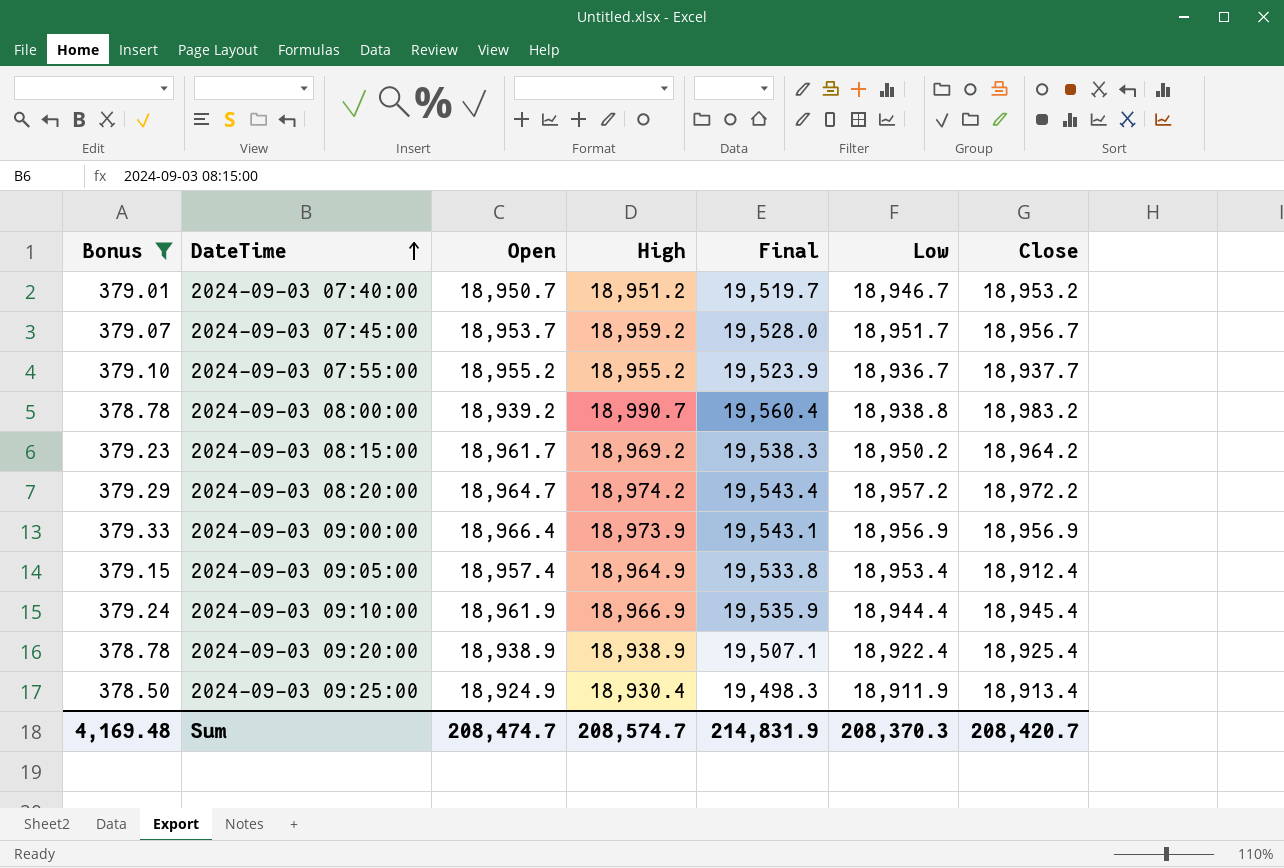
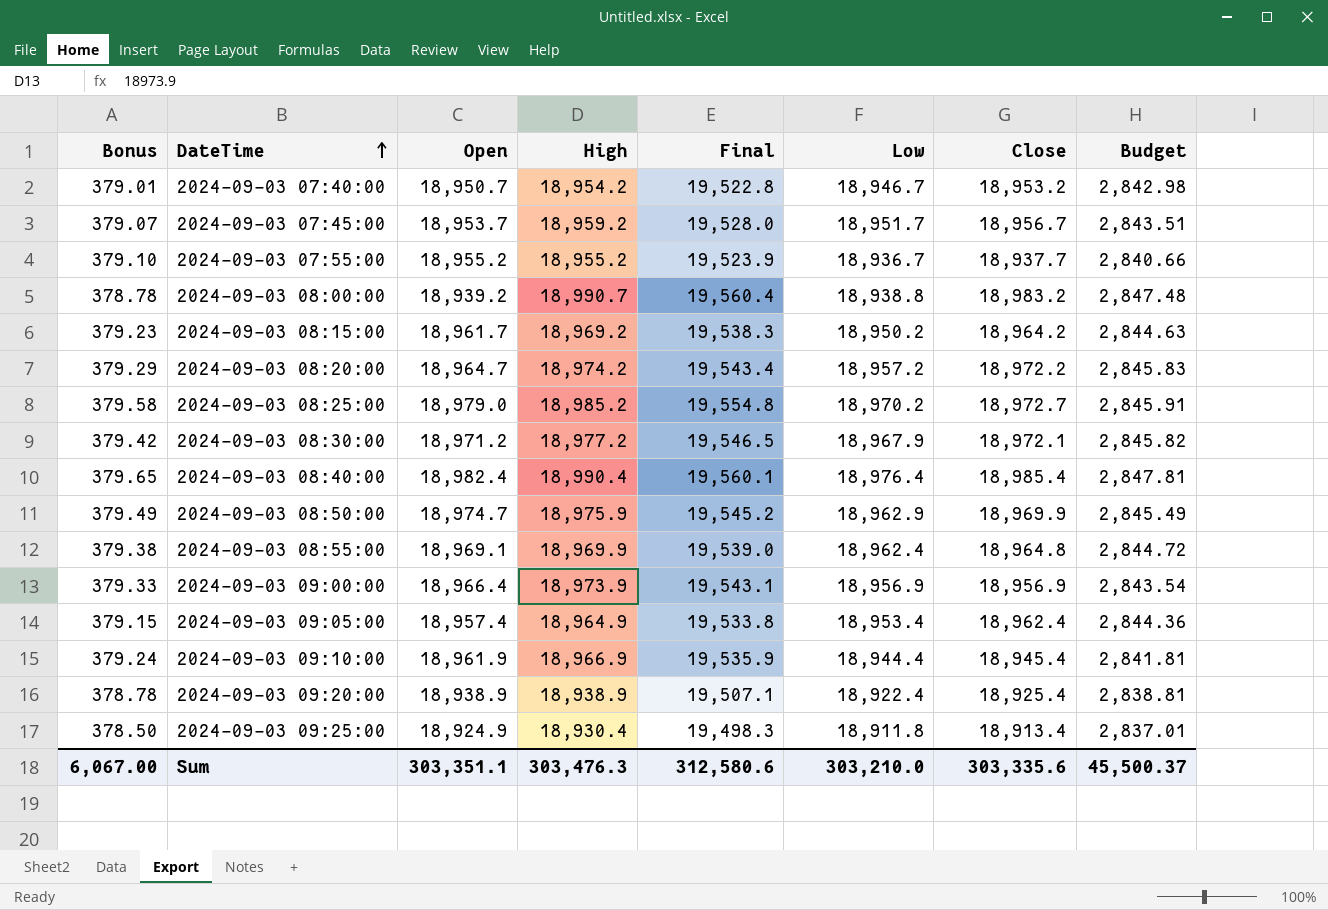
filter: Bonus <= 379.33 -> none
column Budget | formula: none -> [Close] * 0.15
2024-09-03 07:40:00 | High: 18,951.2 -> 18,954.2
2024-09-03 07:40:00 | Final: 19,519.7 -> 19,522.8
2024-09-03 09:05:00 | Close: 18,912.4 -> 18,962.4
2024-09-03 09:25:00 | Low: 18,911.9 -> 18,911.8
Sum | Bonus: 4,169.48 -> 6,067.00
Sum | Open: 208,474.7 -> 303,351.1
Sum | High: 208,574.7 -> 303,476.3
Sum | Final: 214,831.9 -> 312,580.6
Sum | Low: 208,370.3 -> 303,210.0
Sum | Close: 208,420.7 -> 303,335.6

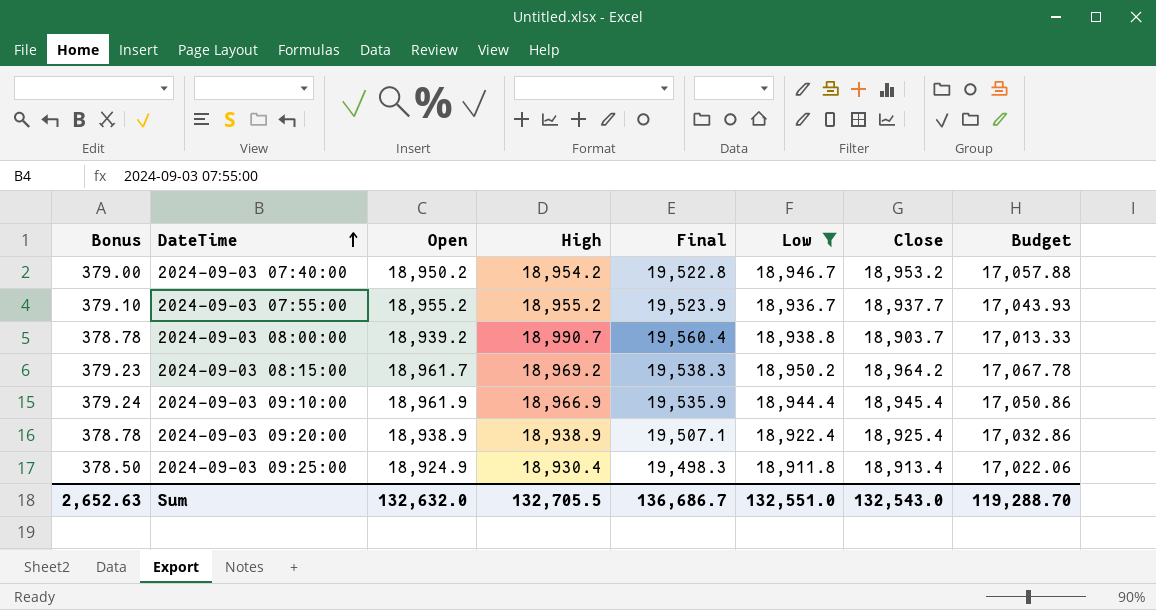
filter: none -> Low <= 18,950.2
column Budget | formula: [Close] * 0.15 -> [Close] * 0.9
2024-09-03 07:40:00 | Bonus: 379.01 -> 379.00
2024-09-03 07:40:00 | Open: 18,950.7 -> 18,950.2
2024-09-03 08:00:00 | Close: 18,983.2 -> 18,903.7
Sum | Bonus: 6,067.00 -> 2,652.63
Sum | Open: 303,351.1 -> 132,632.0
Sum | High: 303,476.3 -> 132,705.5
Sum | Final: 312,580.6 -> 136,686.7
Sum | Low: 303,210.0 -> 132,551.0
Sum | Close: 303,335.6 -> 132,543.0
Sum | Budget: 45,500.37 -> 119,288.70

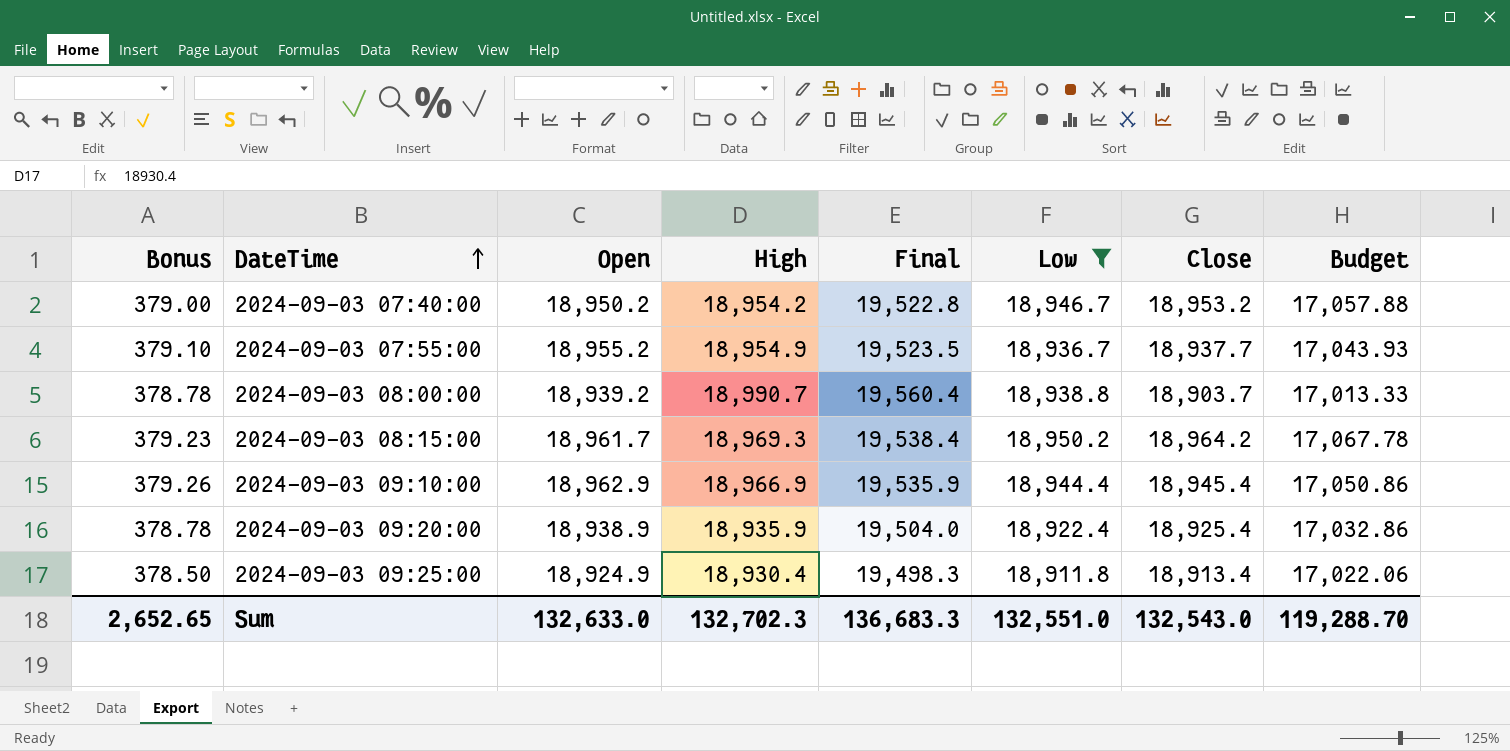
2024-09-03 07:55:00 | High: 18,955.2 -> 18,954.9
2024-09-03 07:55:00 | Final: 19,523.9 -> 19,523.5
2024-09-03 08:15:00 | High: 18,969.2 -> 18,969.3
2024-09-03 08:15:00 | Final: 19,538.3 -> 19,538.4
2024-09-03 09:10:00 | Bonus: 379.24 -> 379.26
2024-09-03 09:10:00 | Open: 18,961.9 -> 18,962.9
2024-09-03 09:20:00 | High: 18,938.9 -> 18,935.9
2024-09-03 09:20:00 | Final: 19,507.1 -> 19,504.0
Sum | Bonus: 2,652.63 -> 2,652.65
Sum | Open: 132,632.0 -> 132,633.0
Sum | High: 132,705.5 -> 132,702.3
Sum | Final: 136,686.7 -> 136,683.3

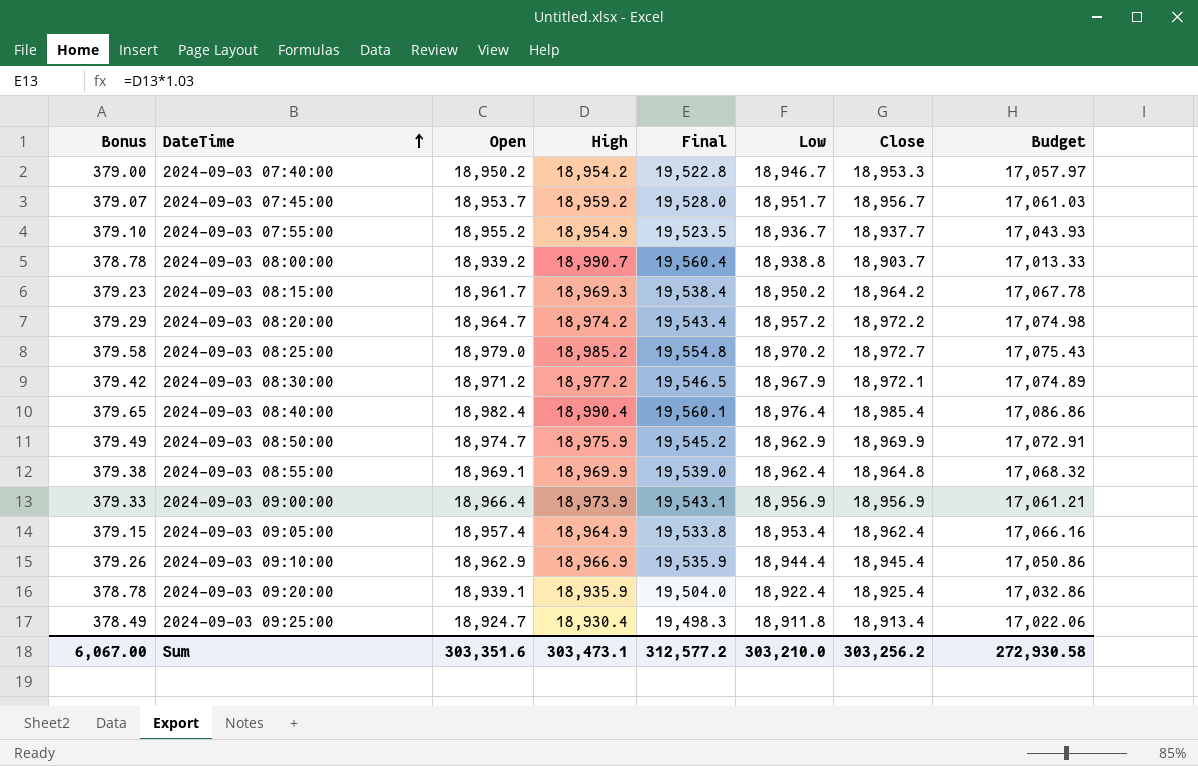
filter: Low <= 18,950.2 -> none
2024-09-03 07:40:00 | Close: 18,953.2 -> 18,953.3
2024-09-03 07:40:00 | Budget: 17,057.88 -> 17,057.97
2024-09-03 09:20:00 | Open: 18,938.9 -> 18,939.1
2024-09-03 09:25:00 | Bonus: 378.50 -> 378.49
2024-09-03 09:25:00 | Open: 18,924.9 -> 18,924.7
Sum | Bonus: 2,652.65 -> 6,067.00
Sum | Open: 132,633.0 -> 303,351.6
Sum | High: 132,702.3 -> 303,473.1
Sum | Final: 136,683.3 -> 312,577.2
Sum | Low: 132,551.0 -> 303,210.0
Sum | Close: 132,543.0 -> 303,256.2
Sum | Budget: 119,288.70 -> 272,930.58

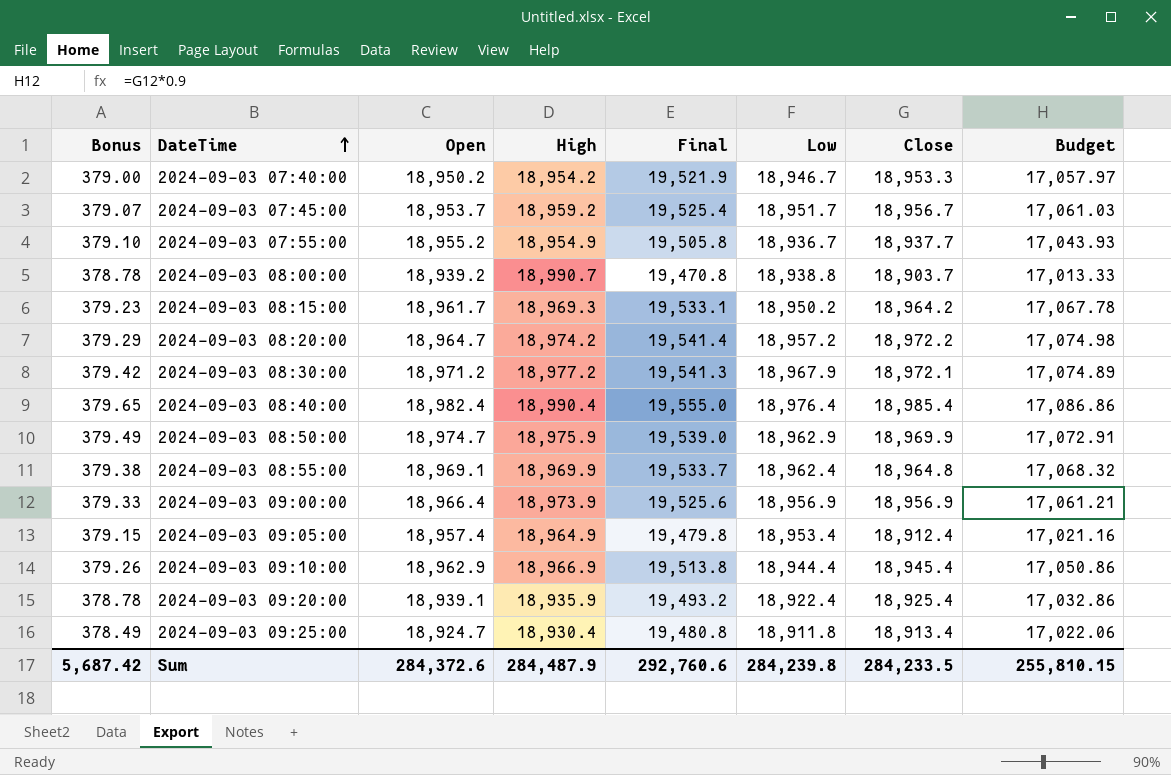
column Final | formula: [High] * 1.03 -> [Close] * 1.03
row 2024-09-03 08:25:00: 379.58 | 18,979.0 | 18,985.2 | 19,554.8 | 18,970.2 | 18,972.7 | 17,075.43 -> none
2024-09-03 09:05:00 | Close: 18,962.4 -> 18,912.4
2024-09-03 09:05:00 | Budget: 17,066.16 -> 17,021.16
Sum | Bonus: 6,067.00 -> 5,687.42
Sum | Open: 303,351.6 -> 284,372.6
Sum | High: 303,473.1 -> 284,487.9
Sum | Final: 312,577.2 -> 292,760.6
Sum | Low: 303,210.0 -> 284,239.8
Sum | Close: 303,256.2 -> 284,233.5
Sum | Budget: 272,930.58 -> 255,810.15

